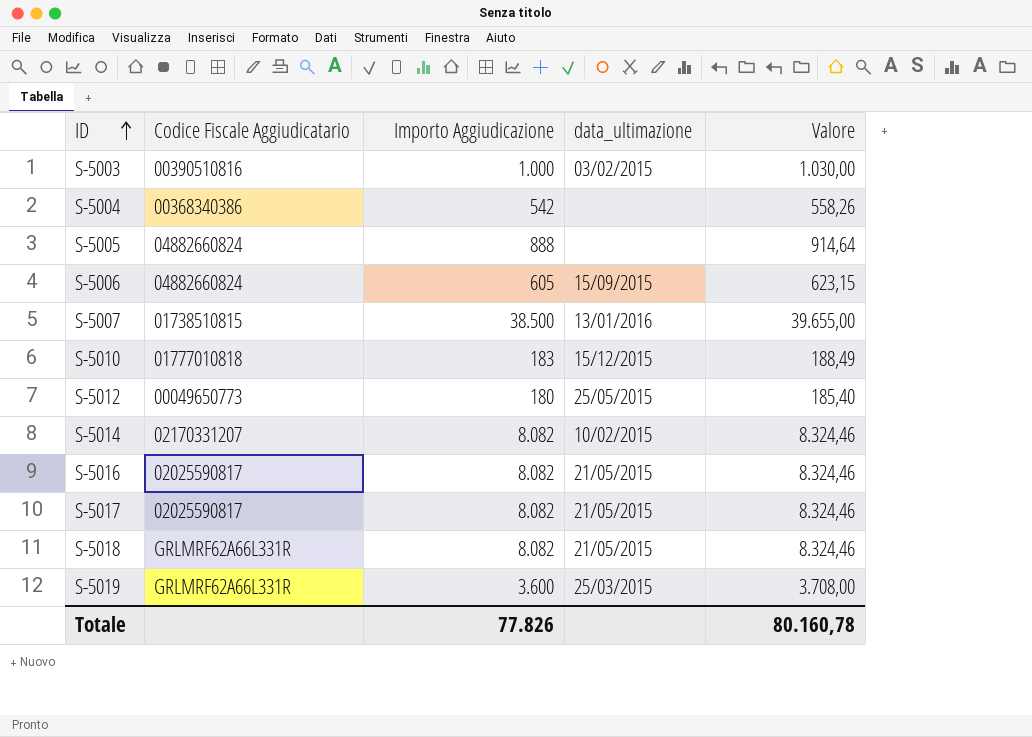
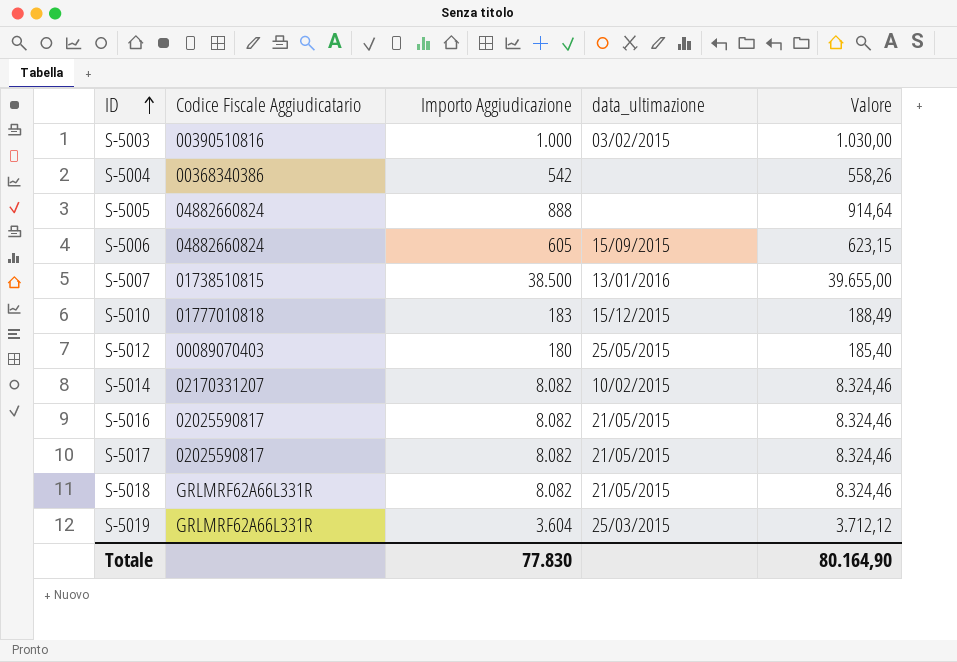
S-5012 | Codice Fiscale Aggiudicatario: 00049650773 -> 00089070403
S-5019 | Importo Aggiudicazione: 3.600 -> 3.604
S-5019 | Valore: 3.708,00 -> 3.712,12
Totale | Importo Aggiudicazione: 77.826 -> 77.830
Totale | Valore: 80.160,78 -> 80.164,90

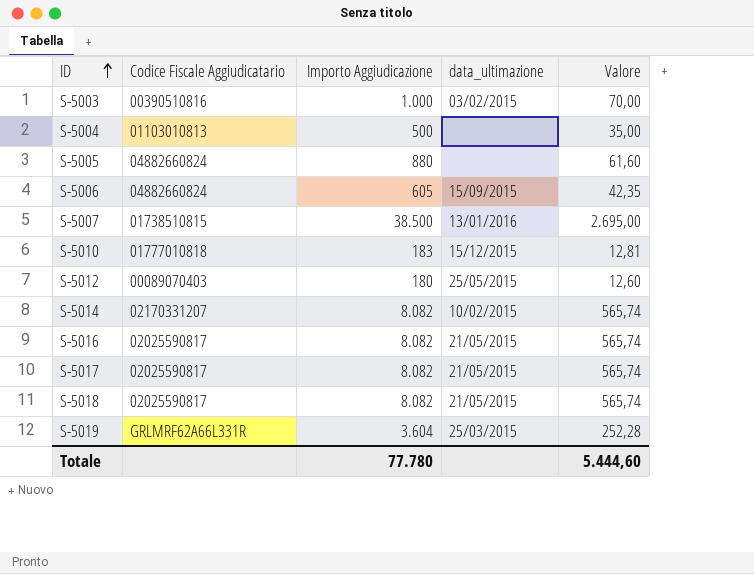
column Valore | formula: [Importo Aggiudicazione] * 1,03 -> [Importo Aggiudicazione] * 0,07
S-5004 | Codice Fiscale Aggiudicatario: 00368340386 -> 01103010813
S-5004 | Importo Aggiudicazione: 542 -> 500
S-5005 | Importo Aggiudicazione: 888 -> 880
S-5018 | Codice Fiscale Aggiudicatario: GRLMRF62A66L331R -> 02025590817
Totale | Importo Aggiudicazione: 77.830 -> 77.780
Totale | Valore: 80.164,90 -> 5.444,60

